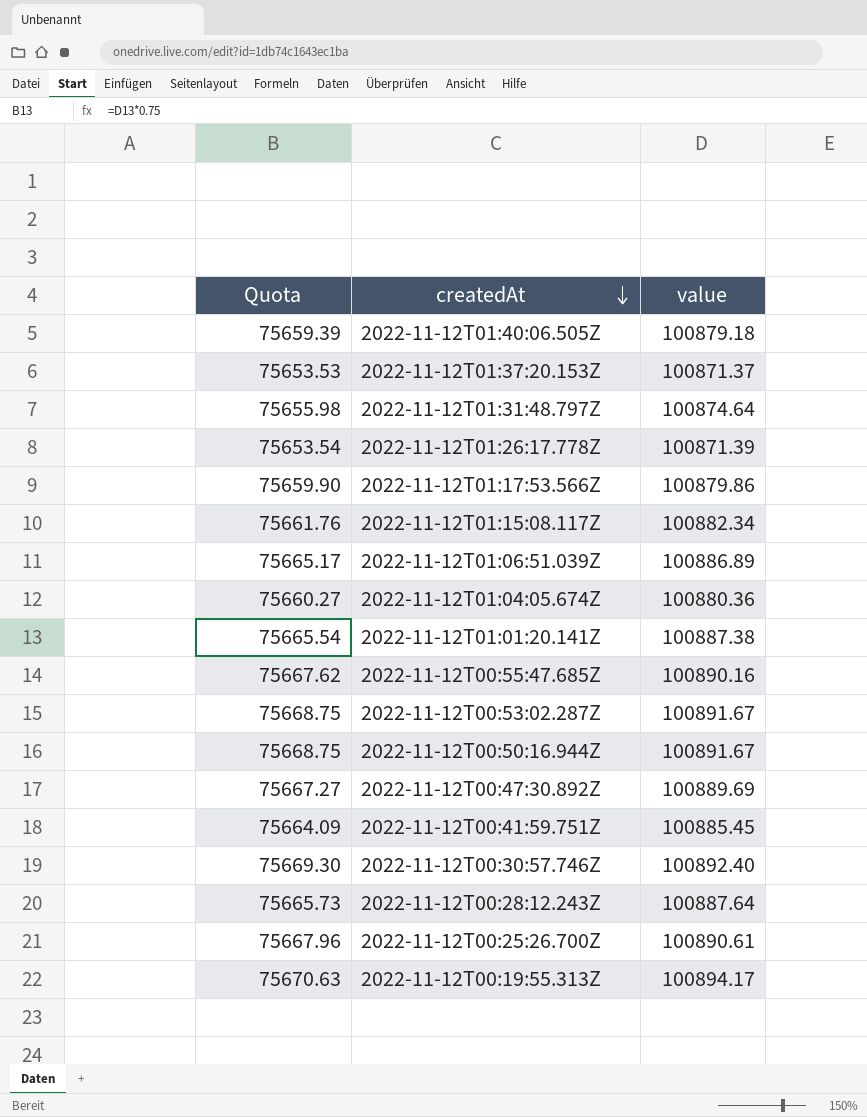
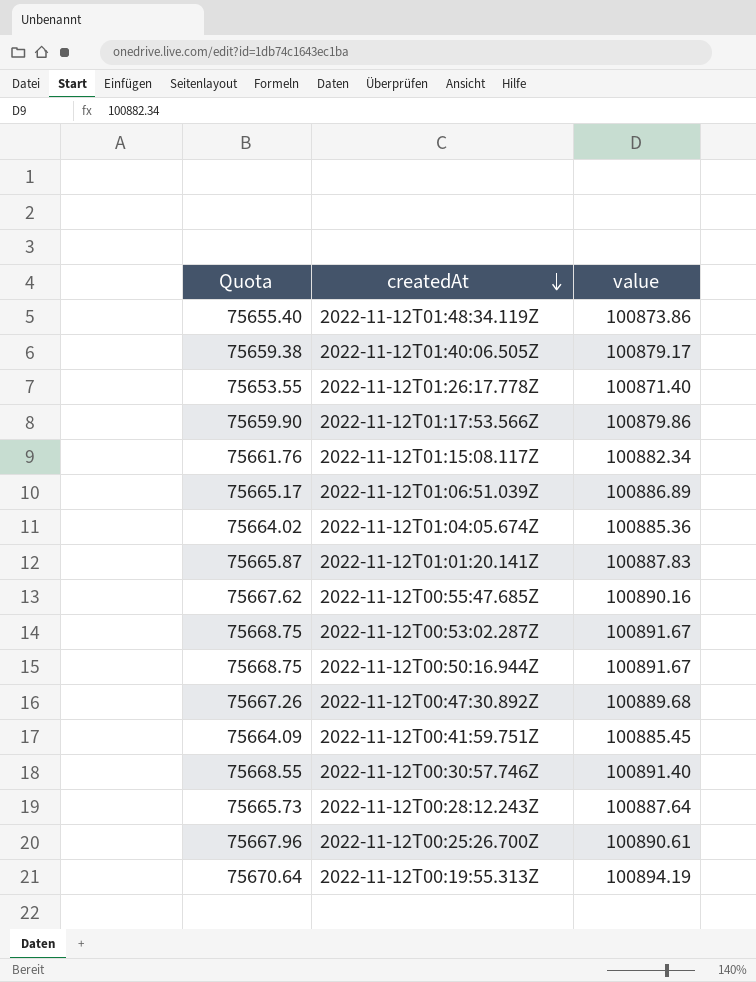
row 2022-11-12T01:37:20.153Z: 75653.53 | 100871.37 -> none
row 2022-11-12T01:31:48.797Z: 75655.98 | 100874.64 -> none
row 2022-11-12T01:48:34.119Z: none -> 75655.40 | 100873.86
2022-11-12T01:40:06.505Z | Quota: 75659.39 -> 75659.38
2022-11-12T01:40:06.505Z | value: 100879.18 -> 100879.17
2022-11-12T01:26:17.778Z | Quota: 75653.54 -> 75653.55
2022-11-12T01:26:17.778Z | value: 100871.39 -> 100871.40
2022-11-12T01:04:05.674Z | Quota: 75660.27 -> 75664.02
2022-11-12T01:04:05.674Z | value: 100880.36 -> 100885.36
2022-11-12T01:01:20.141Z | Quota: 75665.54 -> 75665.87
2022-11-12T01:01:20.141Z | value: 100887.38 -> 100887.83
2022-11-12T00:47:30.892Z | Quota: 75667.27 -> 75667.26
2022-11-12T00:47:30.892Z | value: 100889.69 -> 100889.68
2022-11-12T00:30:57.746Z | Quota: 75669.30 -> 75668.55
2022-11-12T00:30:57.746Z | value: 100892.40 -> 100891.40
2022-11-12T00:19:55.313Z | Quota: 75670.63 -> 75670.64
2022-11-12T00:19:55.313Z | value: 100894.17 -> 100894.19

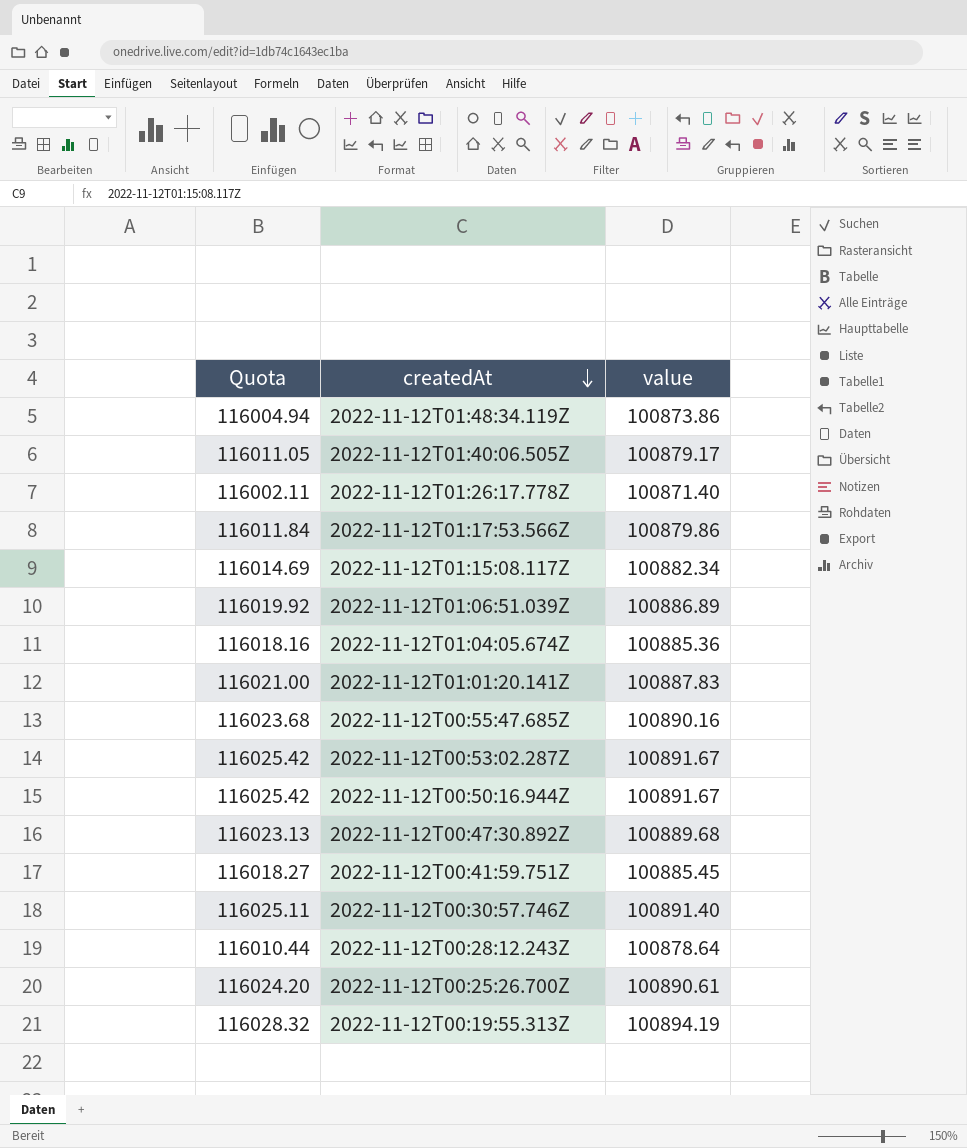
column Quota | formula: [value] * 0.75 -> [value] * 1.15
2022-11-12T00:28:12.243Z | value: 100887.64 -> 100878.64

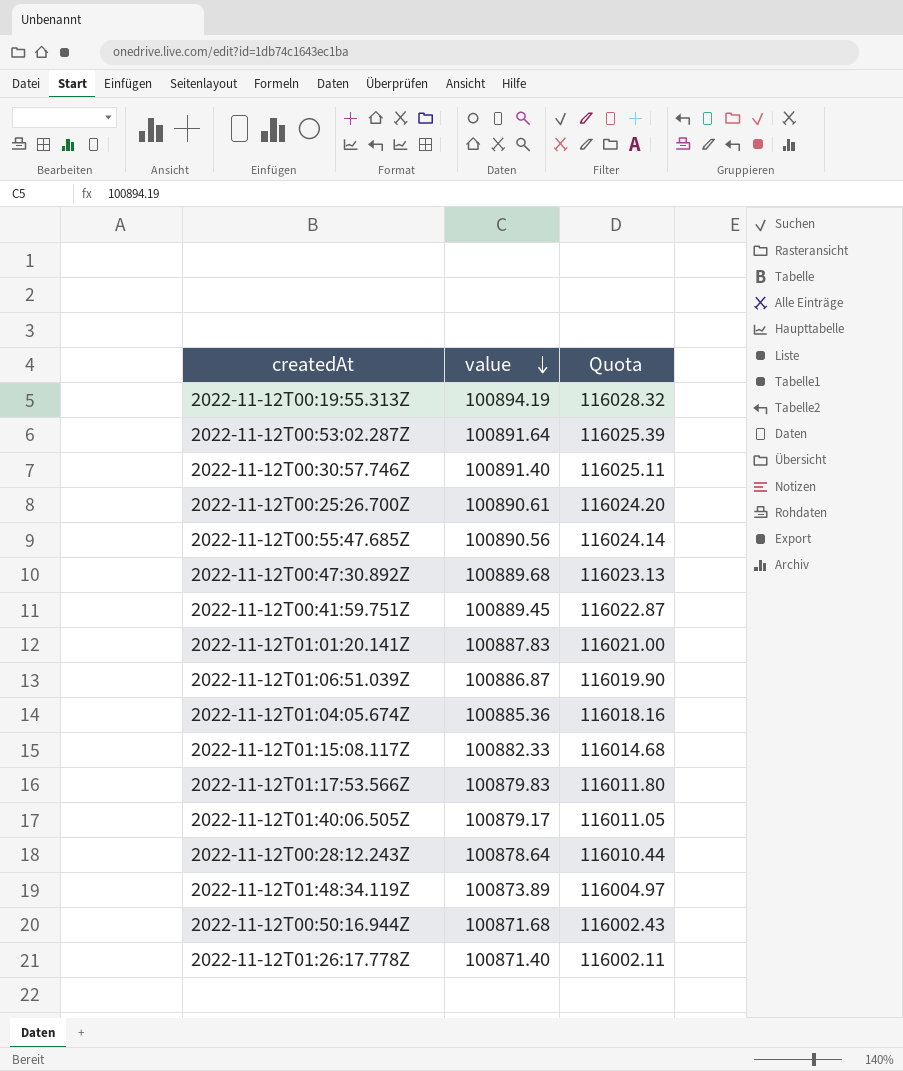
row order: createdAt descending -> value descending
column Quota | position: 1 -> 3
2022-11-12T00:53:02.287Z | value: 100891.67 -> 100891.64
2022-11-12T00:53:02.287Z | Quota: 116025.42 -> 116025.39
2022-11-12T00:55:47.685Z | value: 100890.16 -> 100890.56
2022-11-12T00:55:47.685Z | Quota: 116023.68 -> 116024.14
2022-11-12T00:41:59.751Z | value: 100885.45 -> 100889.45
2022-11-12T00:41:59.751Z | Quota: 116018.27 -> 116022.87
2022-11-12T01:06:51.039Z | value: 100886.89 -> 100886.87
2022-11-12T01:06:51.039Z | Quota: 116019.92 -> 116019.90
2022-11-12T01:15:08.117Z | value: 100882.34 -> 100882.33
2022-11-12T01:15:08.117Z | Quota: 116014.69 -> 116014.68
2022-11-12T01:17:53.566Z | value: 100879.86 -> 100879.83
2022-11-12T01:17:53.566Z | Quota: 116011.84 -> 116011.80
2022-11-12T01:48:34.119Z | value: 100873.86 -> 100873.89
2022-11-12T01:48:34.119Z | Quota: 116004.94 -> 116004.97
2022-11-12T00:50:16.944Z | value: 100891.67 -> 100871.68
2022-11-12T00:50:16.944Z | Quota: 116025.42 -> 116002.43

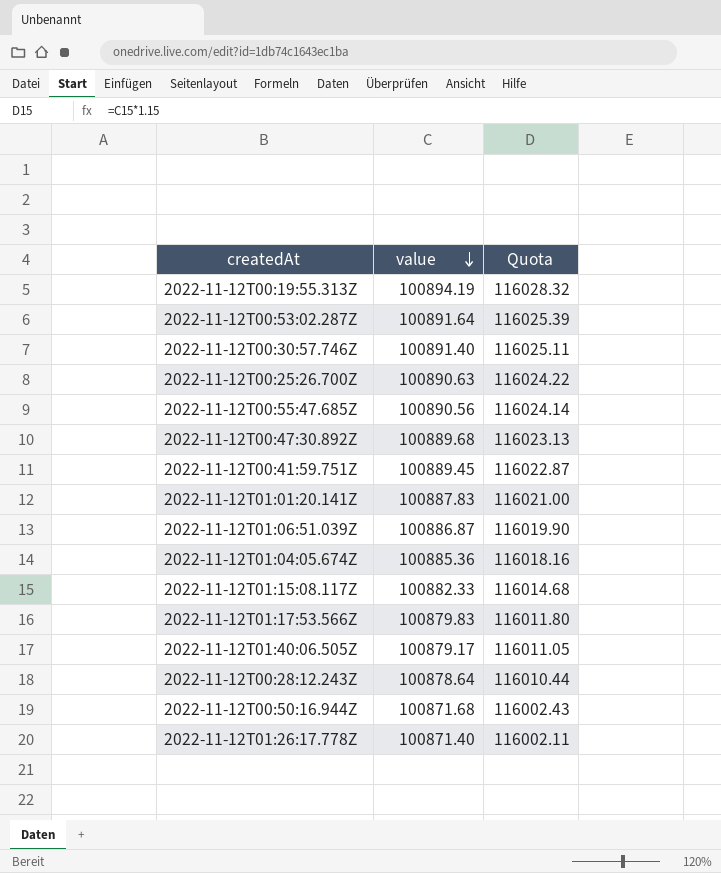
row 2022-11-12T01:48:34.119Z: 100873.89 | 116004.97 -> none
2022-11-12T00:25:26.700Z | value: 100890.61 -> 100890.63
2022-11-12T00:25:26.700Z | Quota: 116024.20 -> 116024.22

